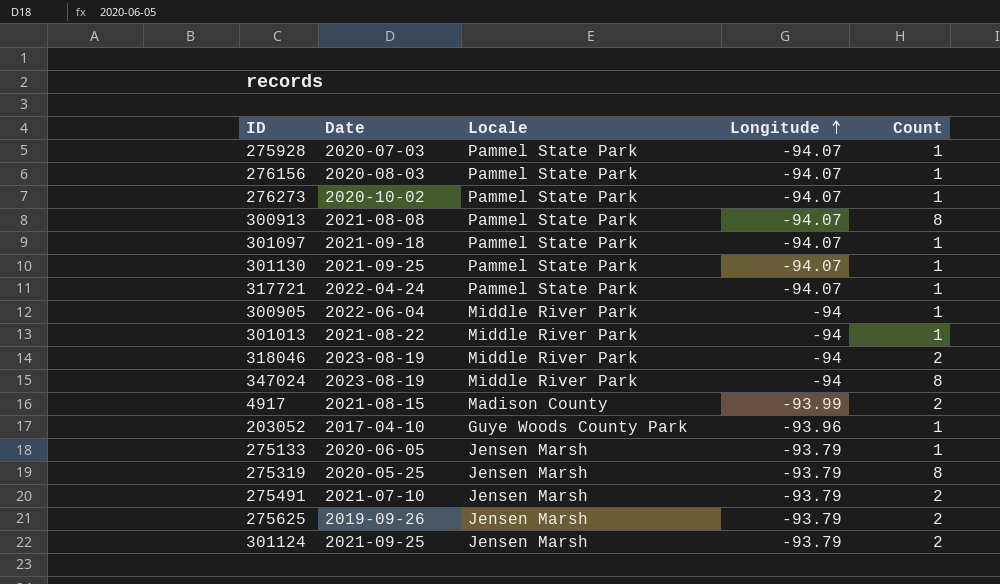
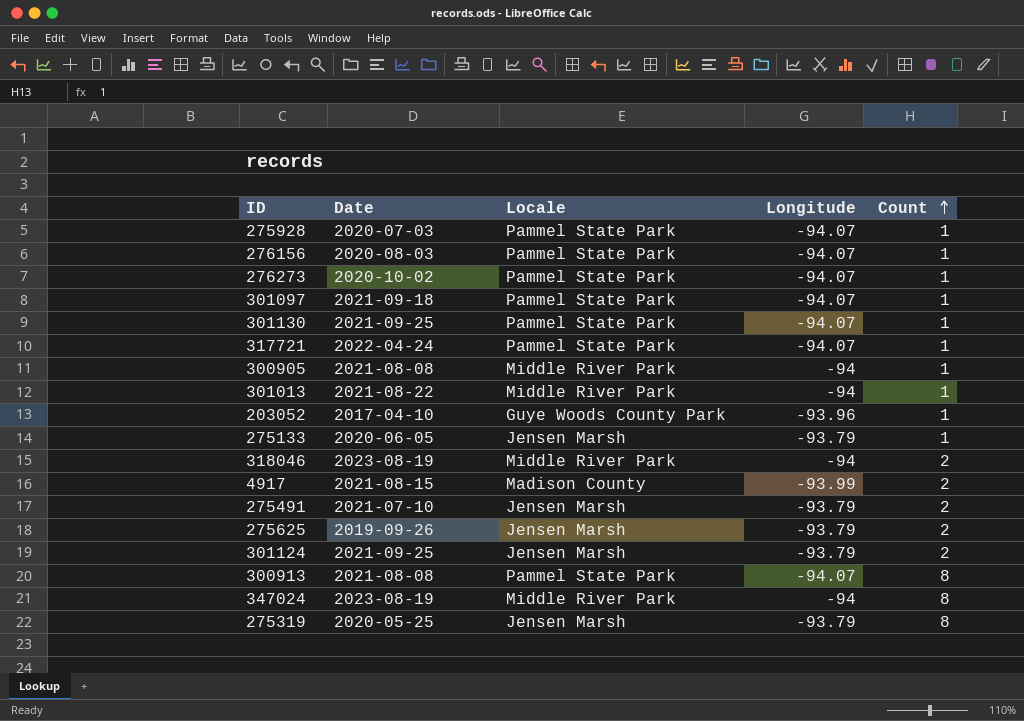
row order: Longitude ascending -> Count ascending
300905 | Date: 2022-06-04 -> 2021-08-08

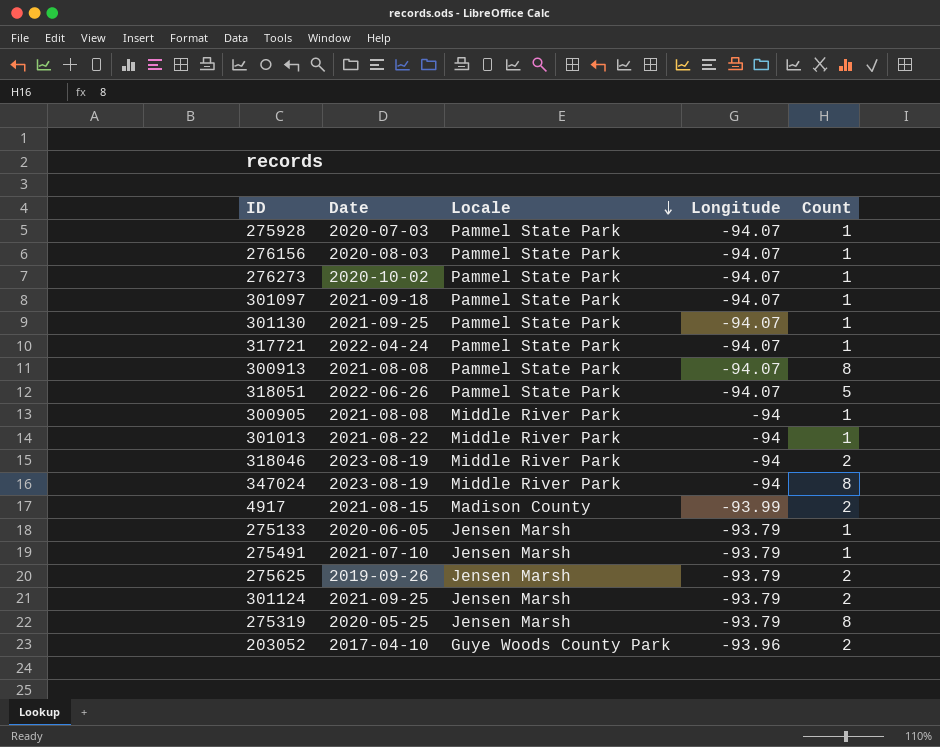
row order: Count ascending -> Locale descending
row 318051: none -> 2022-06-26 | Pammel State Park | -94.07 | 5
275491 | Count: 2 -> 1
203052 | Count: 1 -> 2

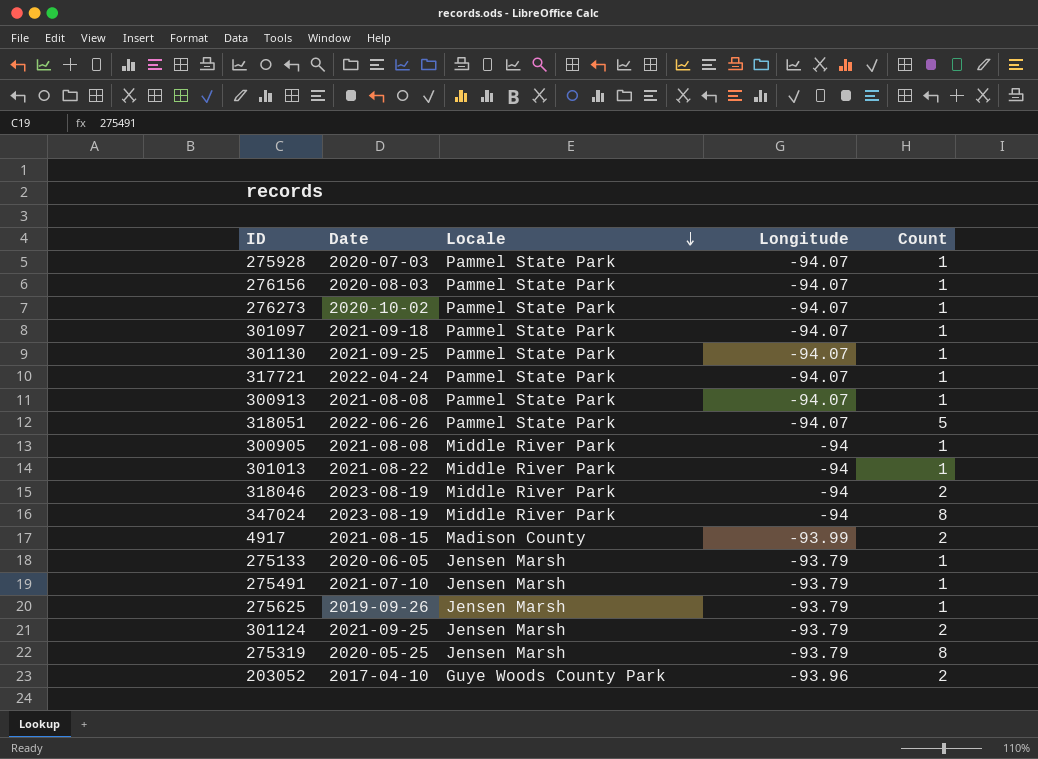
300913 | Count: 8 -> 1
275625 | Count: 2 -> 1

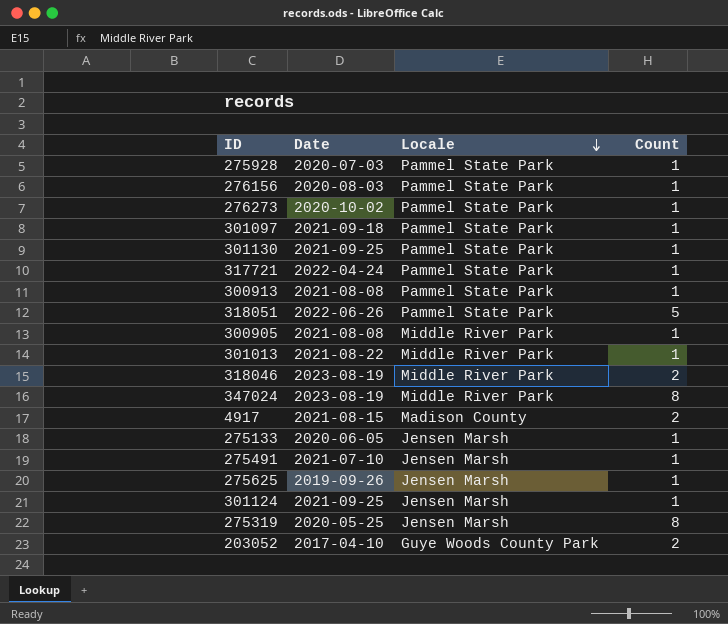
column Longitude | position: 4 -> none
301124 | Count: 2 -> 1

